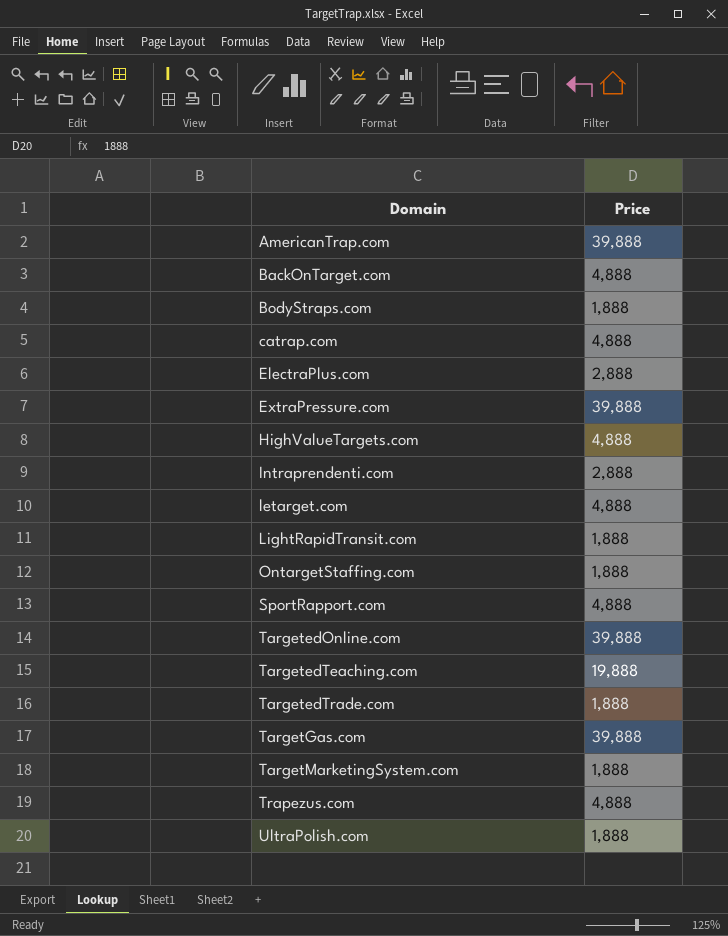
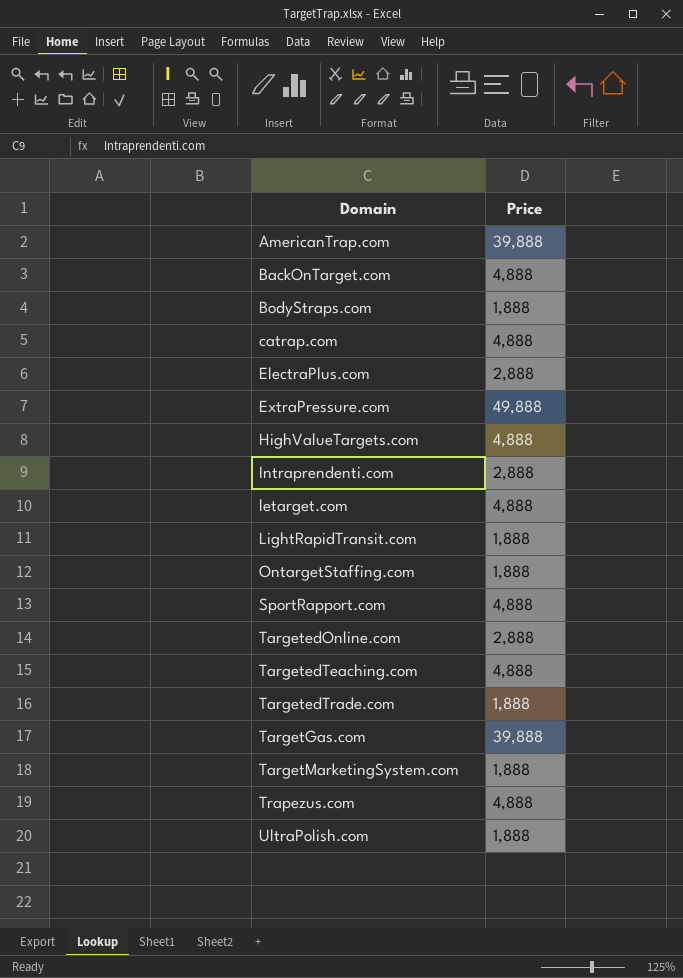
ExtraPressure.com | Price: 39,888 -> 49,888
TargetedOnline.com | Price: 39,888 -> 2,888
TargetedTeaching.com | Price: 19,888 -> 4,888

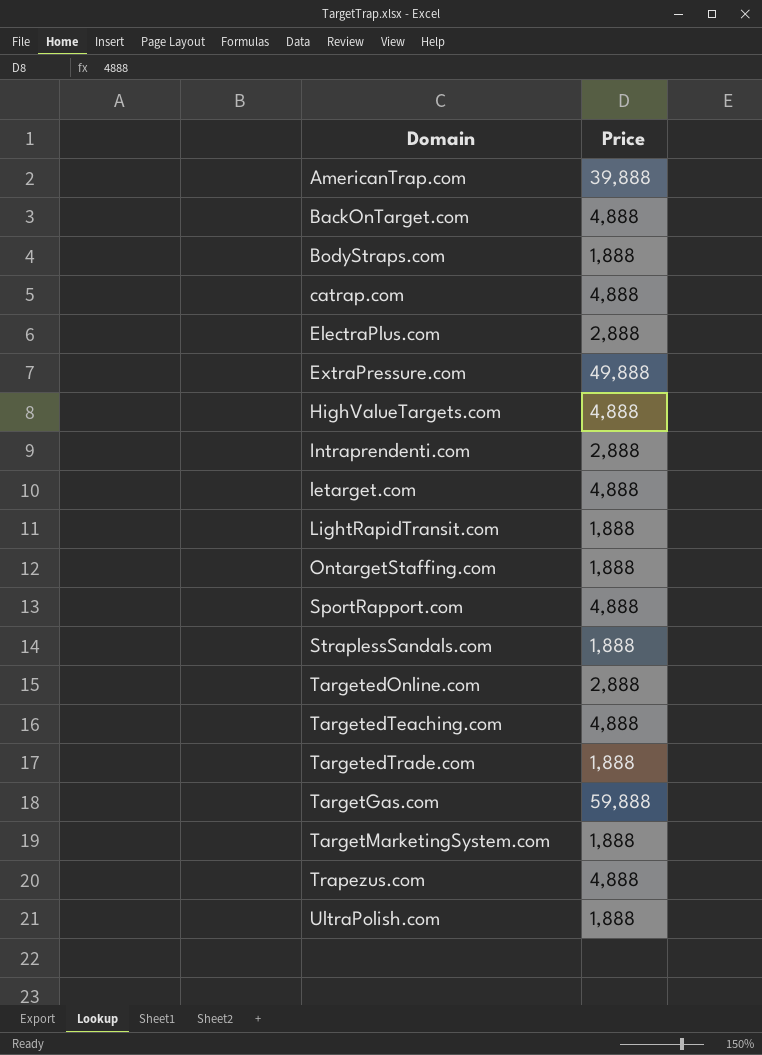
row StraplessSandals.com: none -> 1,888
TargetGas.com | Price: 39,888 -> 59,888

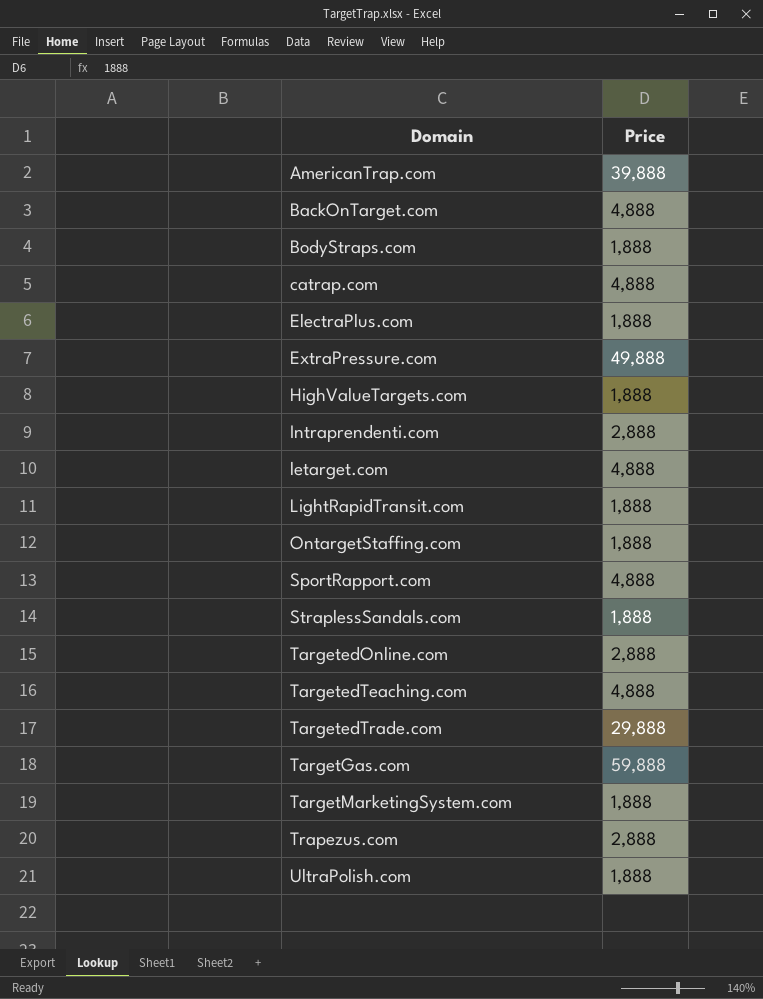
ElectraPlus.com | Price: 2,888 -> 1,888
HighValueTargets.com | Price: 4,888 -> 1,888
TargetedTrade.com | Price: 1,888 -> 29,888
Trapezus.com | Price: 4,888 -> 2,888

